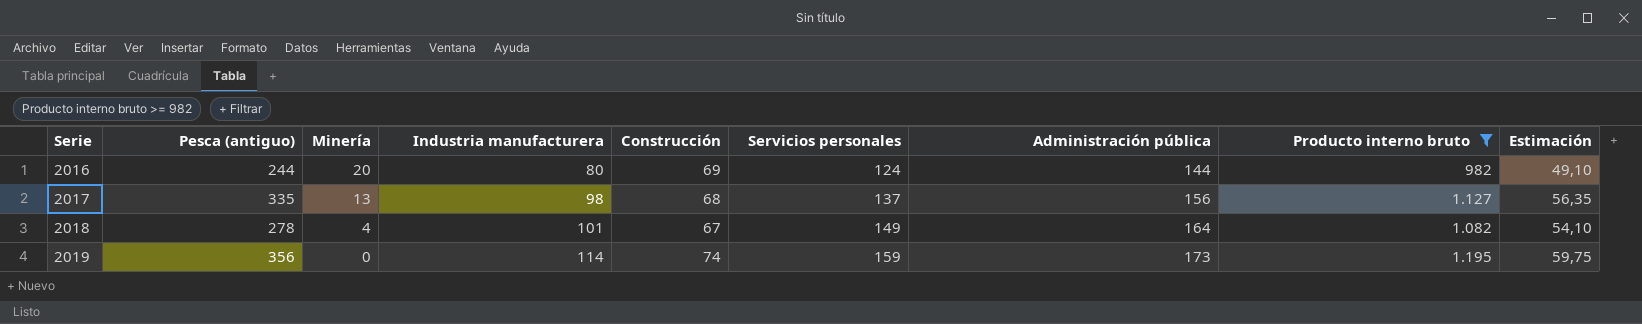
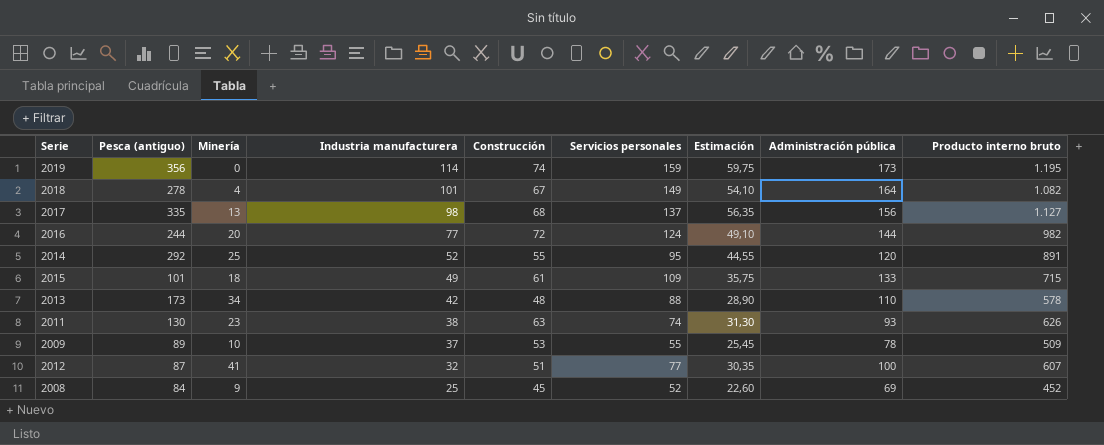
filter: Producto interno bruto >= 982 -> none
row order: Serie ascending -> Industria manufacturera descending
column Estimación | position: 9 -> 7
2016 | Industria manufacturera: 80 -> 77
2016 | Construcción: 69 -> 72

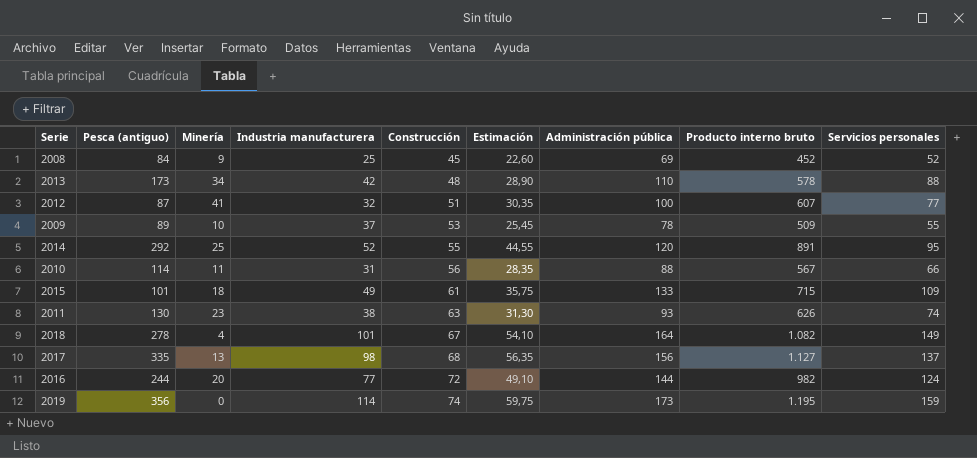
row order: Industria manufacturera descending -> Construcción ascending
column Servicios personales | position: 6 -> 9
row 2010: none -> 114 | 11 | 31 | 56 | 28,35 | 88 | 567 | 66

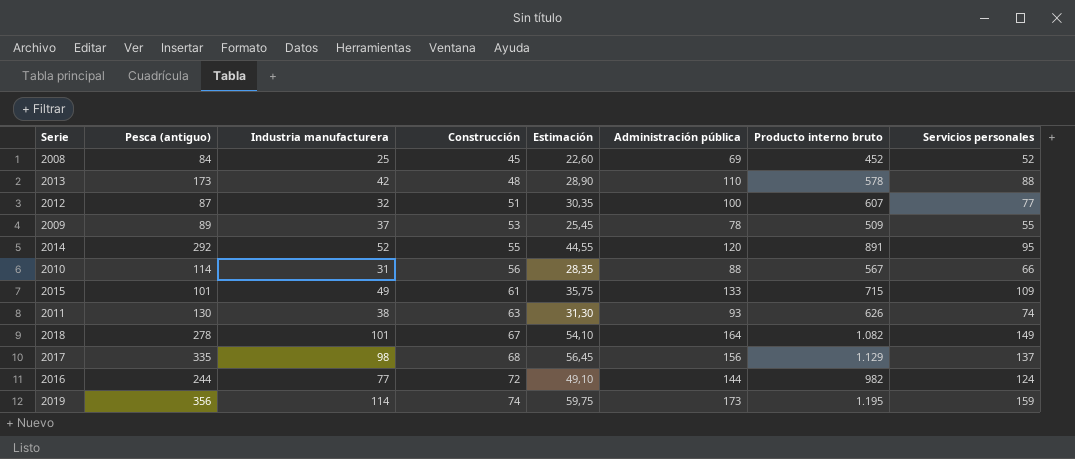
column Minería | position: 3 -> none
2017 | Estimación: 56,35 -> 56,45
2017 | Producto interno bruto: 1.127 -> 1.129

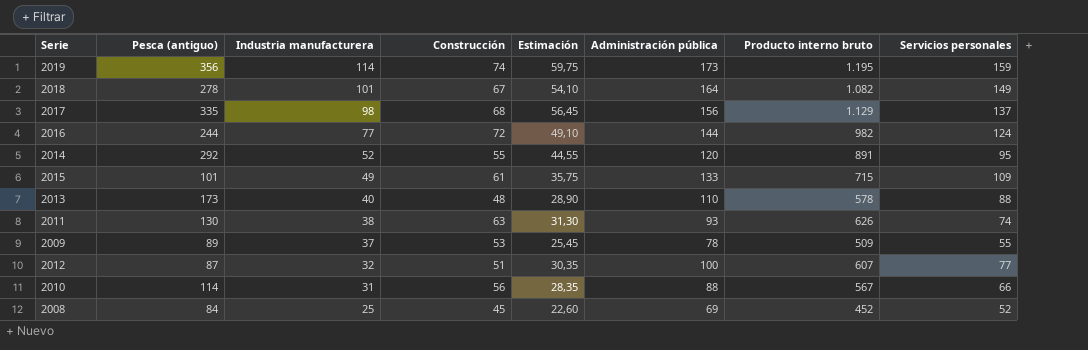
row order: Construcción ascending -> Industria manufacturera descending
2013 | Industria manufacturera: 42 -> 40

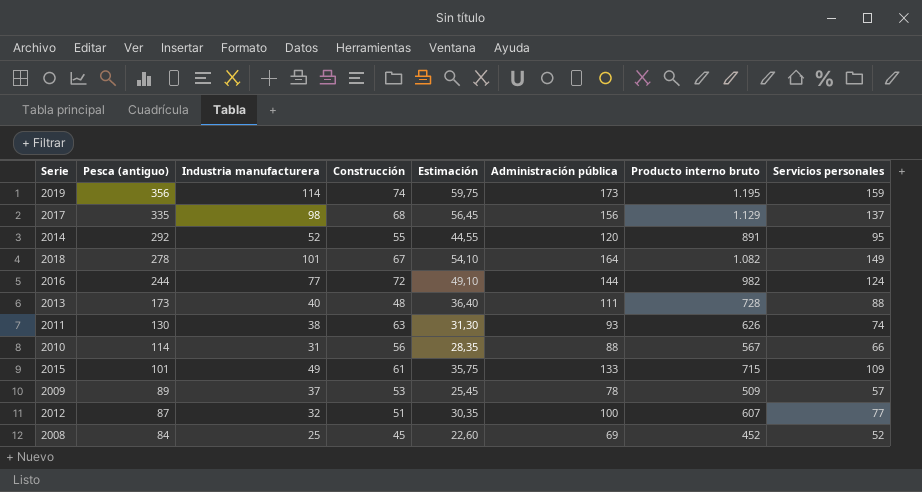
row order: Industria manufacturera descending -> Pesca (antiguo) descending
2013 | Estimación: 28,90 -> 36,40
2013 | Administración pública: 110 -> 111
2013 | Producto interno bruto: 578 -> 728
2009 | Servicios personales: 55 -> 57

